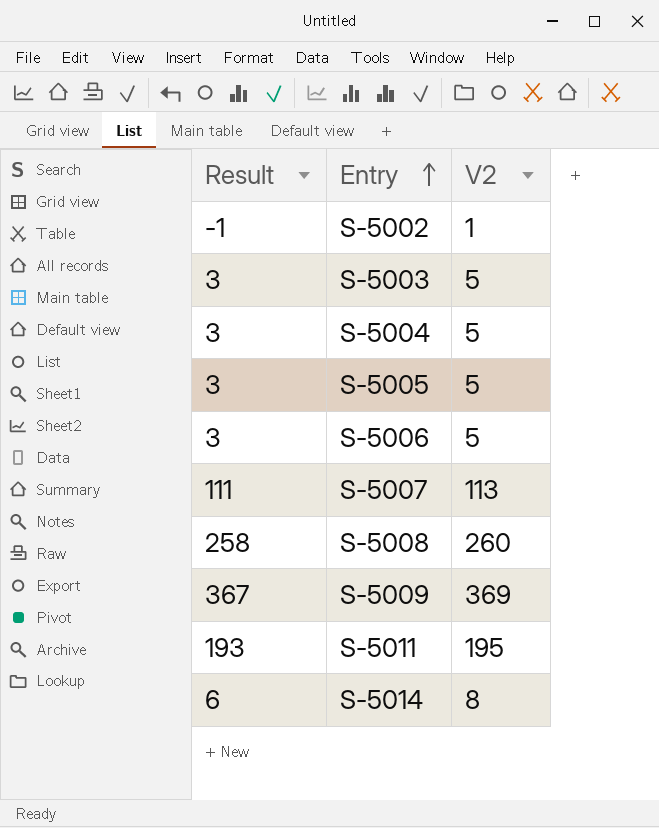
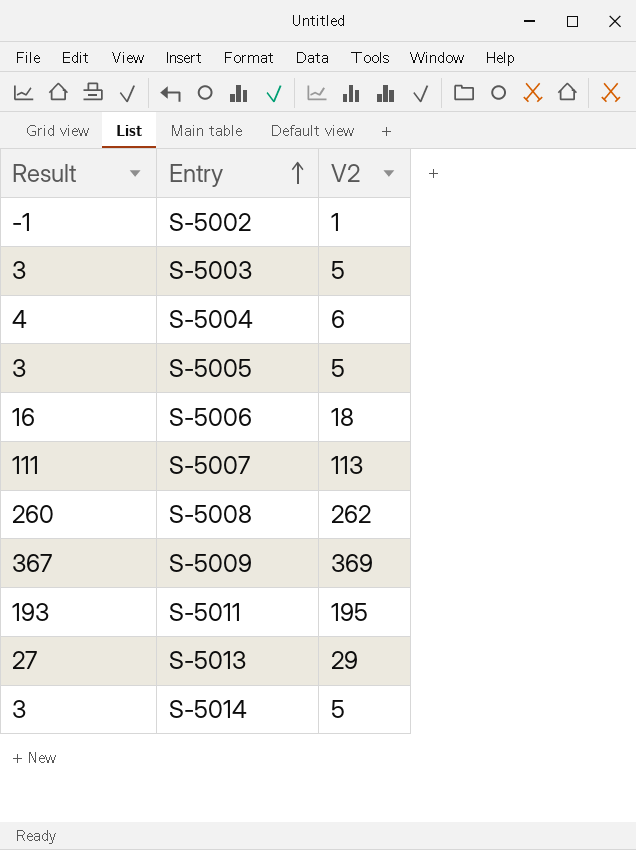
S-5004 | Result: 3 -> 4
S-5004 | V2: 5 -> 6
S-5006 | Result: 3 -> 16
S-5006 | V2: 5 -> 18
S-5008 | Result: 258 -> 260
S-5008 | V2: 260 -> 262
row S-5013: none -> 27 | 29
S-5014 | Result: 6 -> 3
S-5014 | V2: 8 -> 5

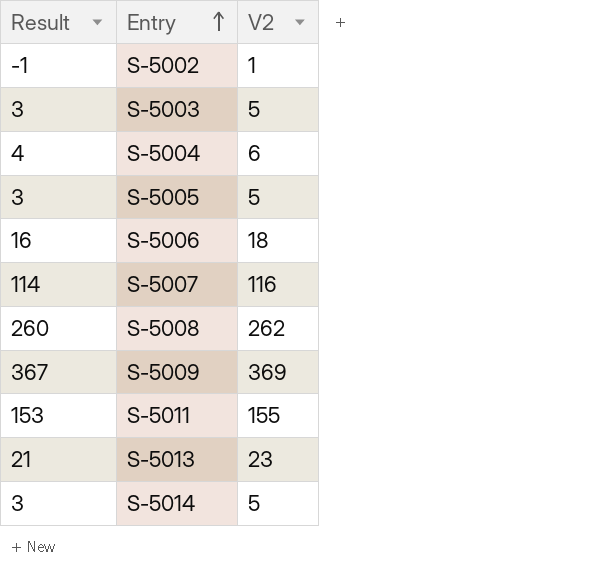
S-5007 | Result: 111 -> 114
S-5007 | V2: 113 -> 116
S-5011 | Result: 193 -> 153
S-5011 | V2: 195 -> 155
S-5013 | Result: 27 -> 21
S-5013 | V2: 29 -> 23

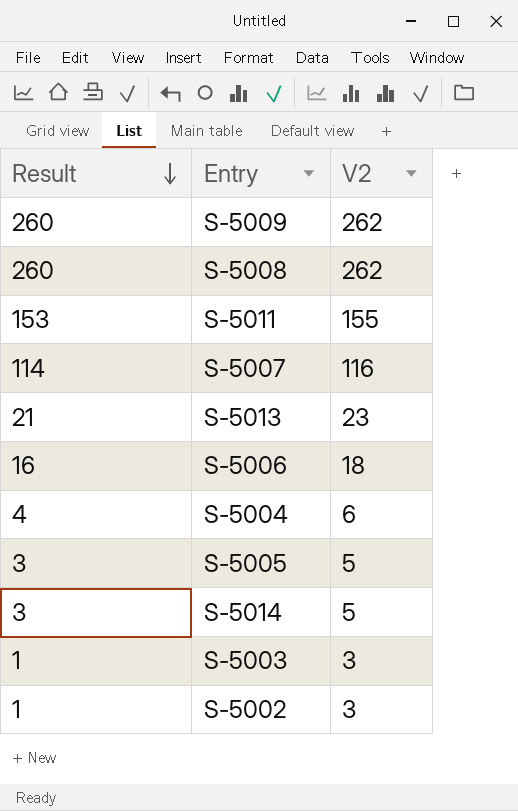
row order: Entry ascending -> Result descending
S-5009 | Result: 367 -> 260
S-5009 | V2: 369 -> 262
S-5003 | Result: 3 -> 1
S-5003 | V2: 5 -> 3
S-5002 | Result: -1 -> 1
S-5002 | V2: 1 -> 3

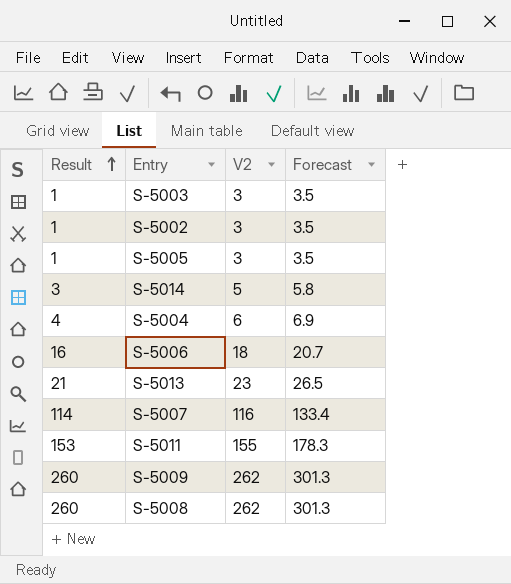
row order: Result descending -> Result ascending
column Forecast | formula: none -> [V2] * 1.15
S-5005 | Result: 3 -> 1
S-5005 | V2: 5 -> 3

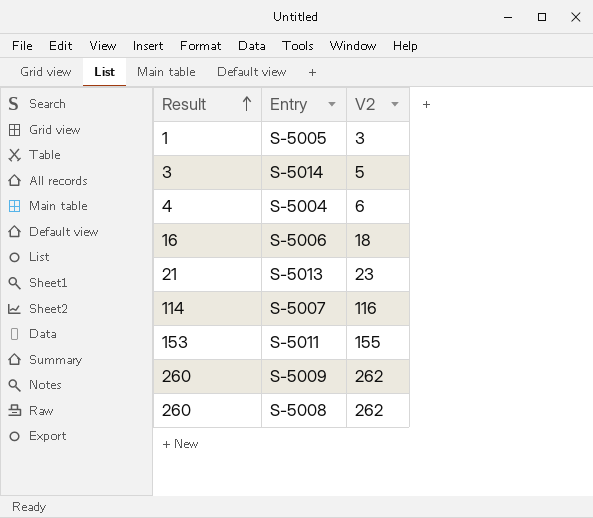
column Forecast | formula: [V2] * 1.15 -> none
row S-5003: 1 | 3 | 3.5 -> none
row S-5002: 1 | 3 | 3.5 -> none

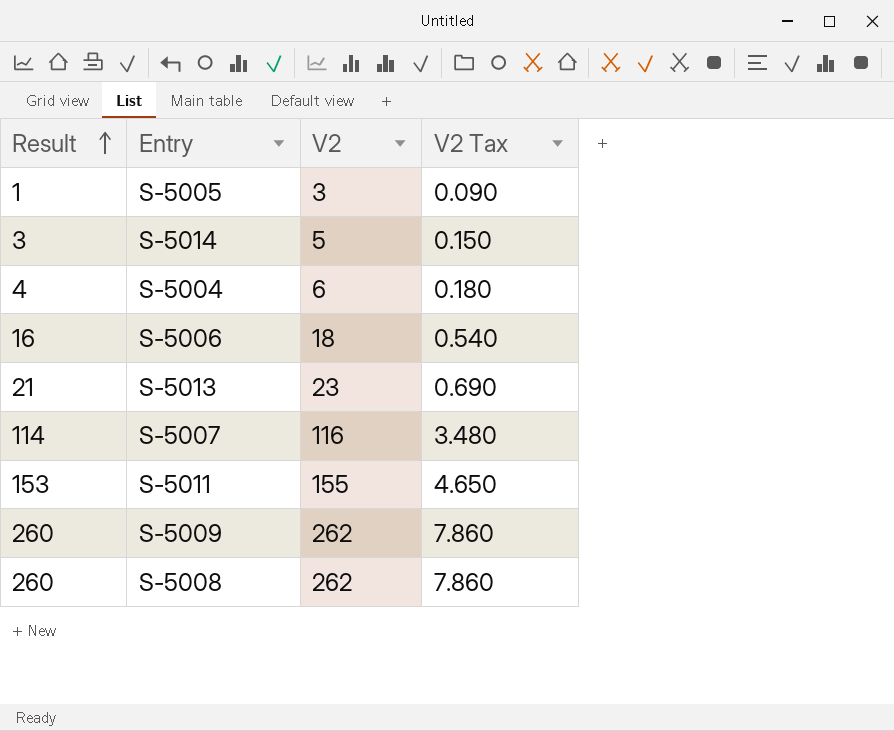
column V2 Tax | formula: none -> [V2] * 0.03

